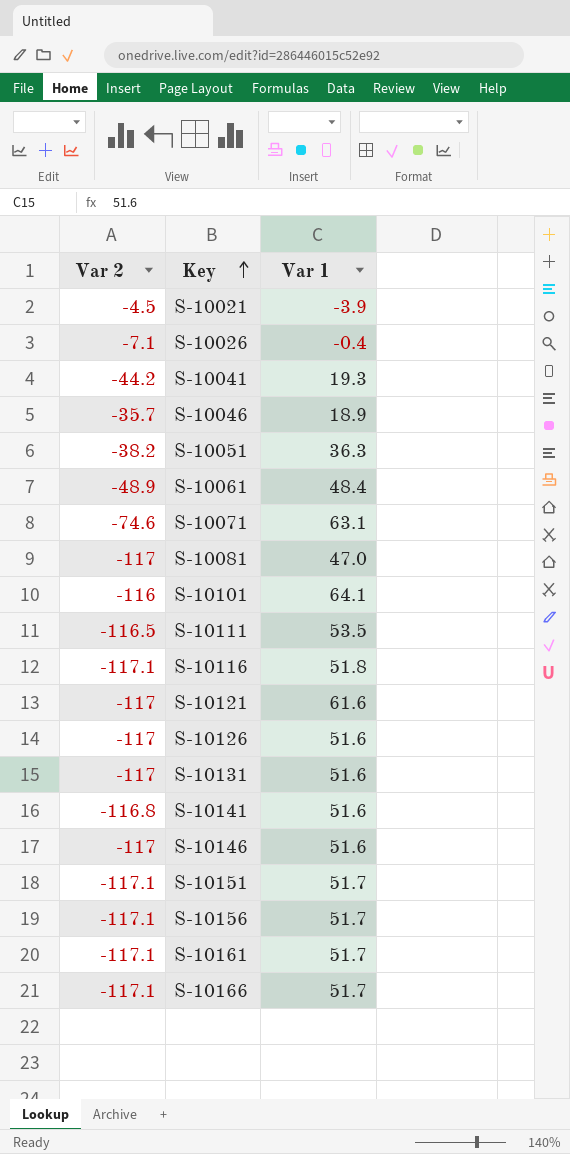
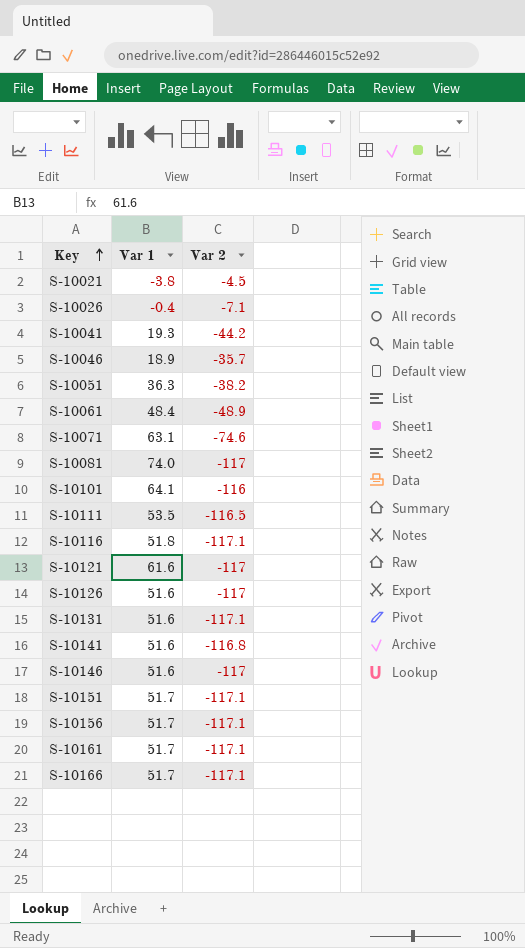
column Var 2 | position: 1 -> 3
S-10021 | Var 1: -3.9 -> -3.8
S-10081 | Var 1: 47.0 -> 74.0
S-10131 | Var 2: -117 -> -117.1

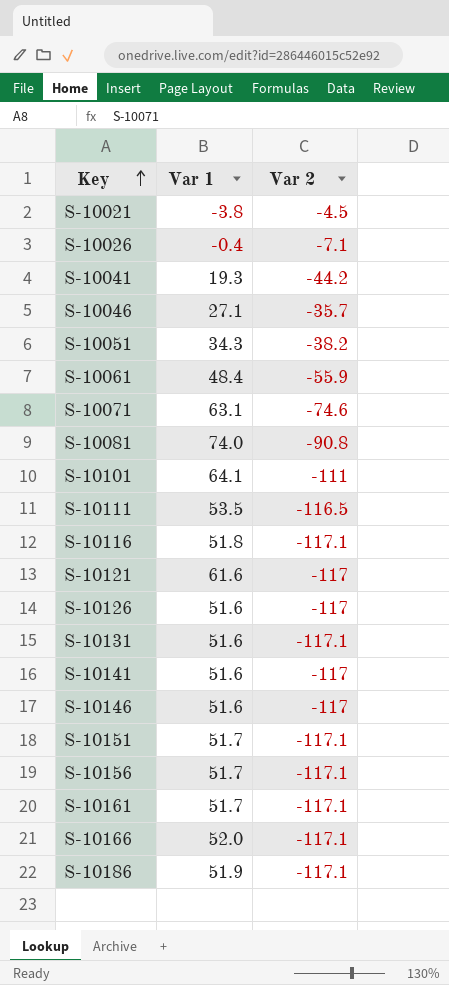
S-10046 | Var 1: 18.9 -> 27.1
S-10051 | Var 1: 36.3 -> 34.3
S-10061 | Var 2: -48.9 -> -55.9
S-10081 | Var 2: -117 -> -90.8
S-10101 | Var 2: -116 -> -111
S-10141 | Var 2: -116.8 -> -117
S-10166 | Var 1: 51.7 -> 52.0
row S-10186: none -> 51.9 | -117.1

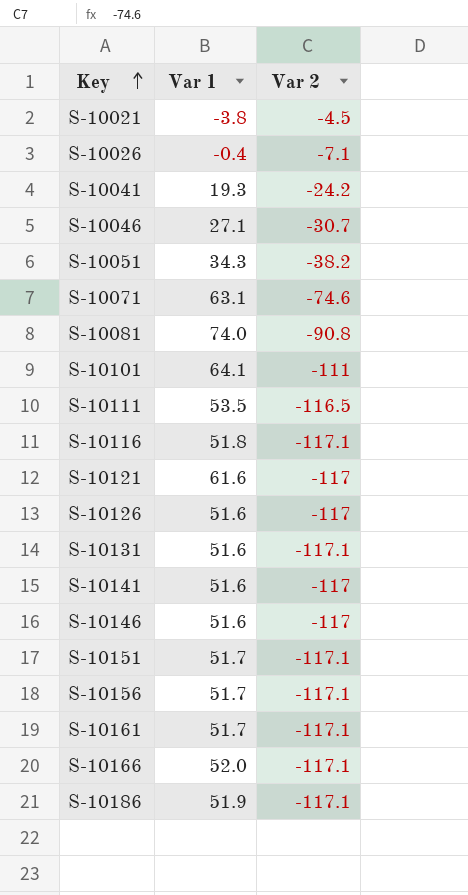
row S-10061: 48.4 | -55.9 -> none
S-10041 | Var 2: -44.2 -> -24.2
S-10046 | Var 2: -35.7 -> -30.7

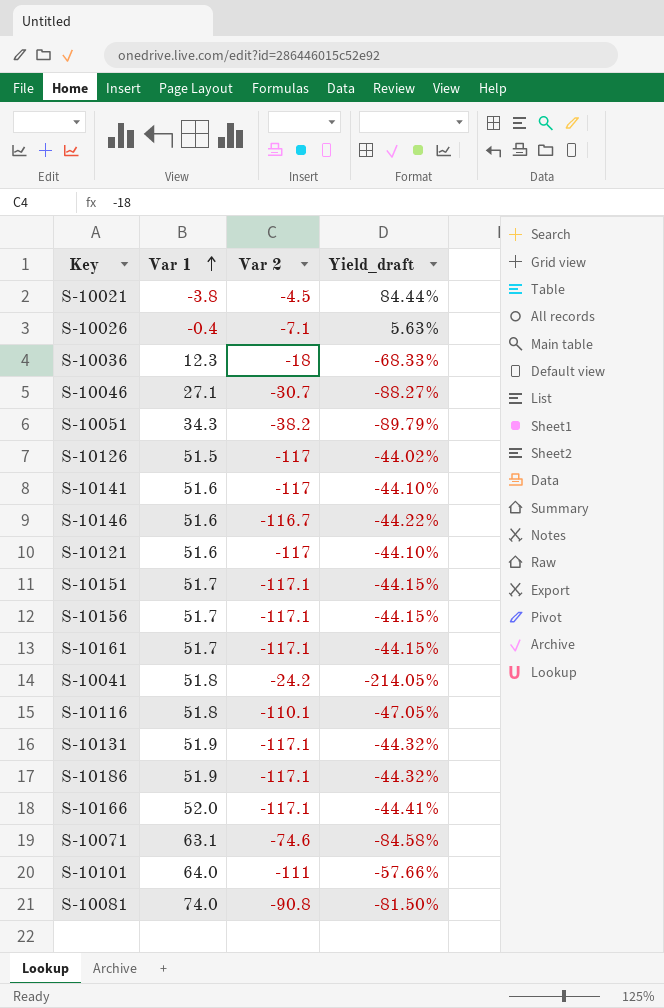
row order: Key ascending -> Var 1 ascending
column Yield_draft | formula: none -> [Var 1] / [Var 2]
row S-10111: 53.5 | -116.5 -> none
row S-10036: none -> 12.3 | -18 | -68.33%
S-10126 | Var 1: 51.6 -> 51.5
S-10146 | Var 2: -117 -> -116.7
S-10121 | Var 1: 61.6 -> 51.6
S-10041 | Var 1: 19.3 -> 51.8
S-10116 | Var 2: -117.1 -> -110.1
S-10131 | Var 1: 51.6 -> 51.9
S-10101 | Var 1: 64.1 -> 64.0

